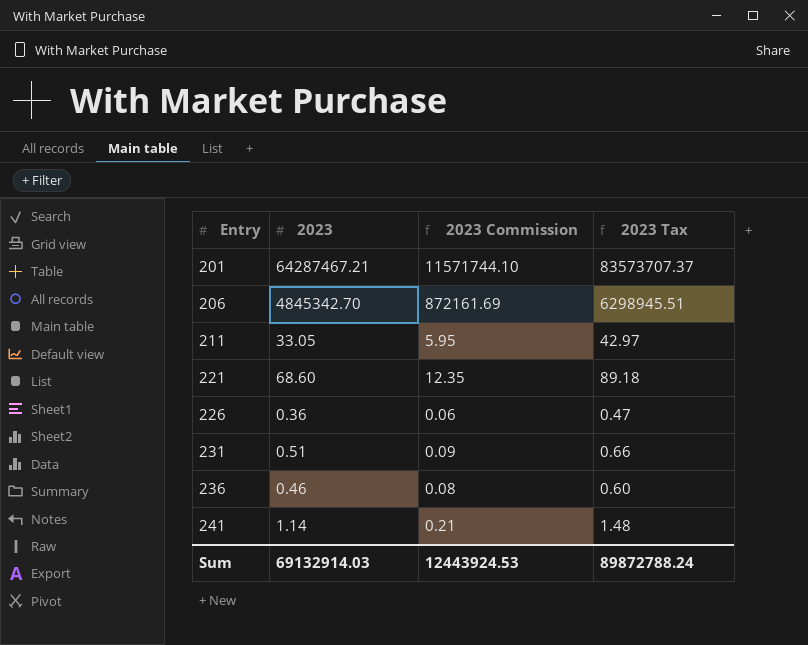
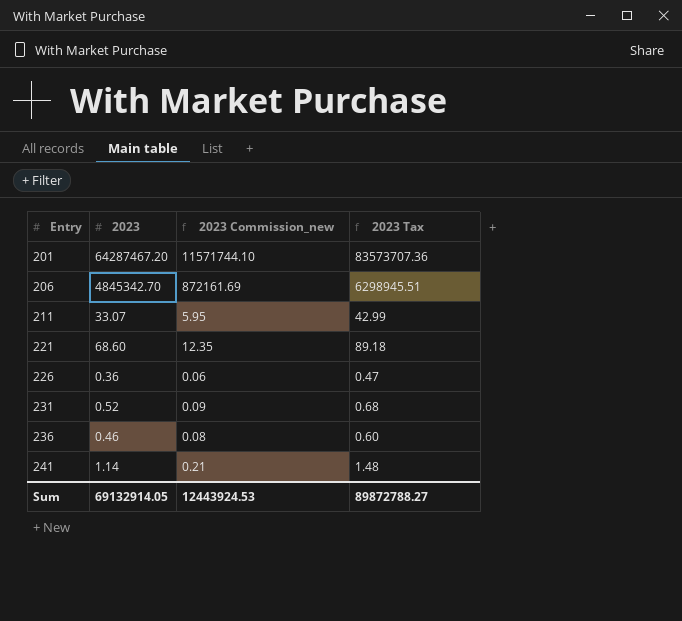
column name: 2023 Commission -> 2023 Commission_new
201 | 2023: 64287467.21 -> 64287467.20
201 | 2023 Tax: 83573707.37 -> 83573707.36
211 | 2023: 33.05 -> 33.07
211 | 2023 Tax: 42.97 -> 42.99
231 | 2023: 0.51 -> 0.52
231 | 2023 Tax: 0.66 -> 0.68
Sum | 2023: 69132914.03 -> 69132914.05
Sum | 2023 Tax: 89872788.24 -> 89872788.27

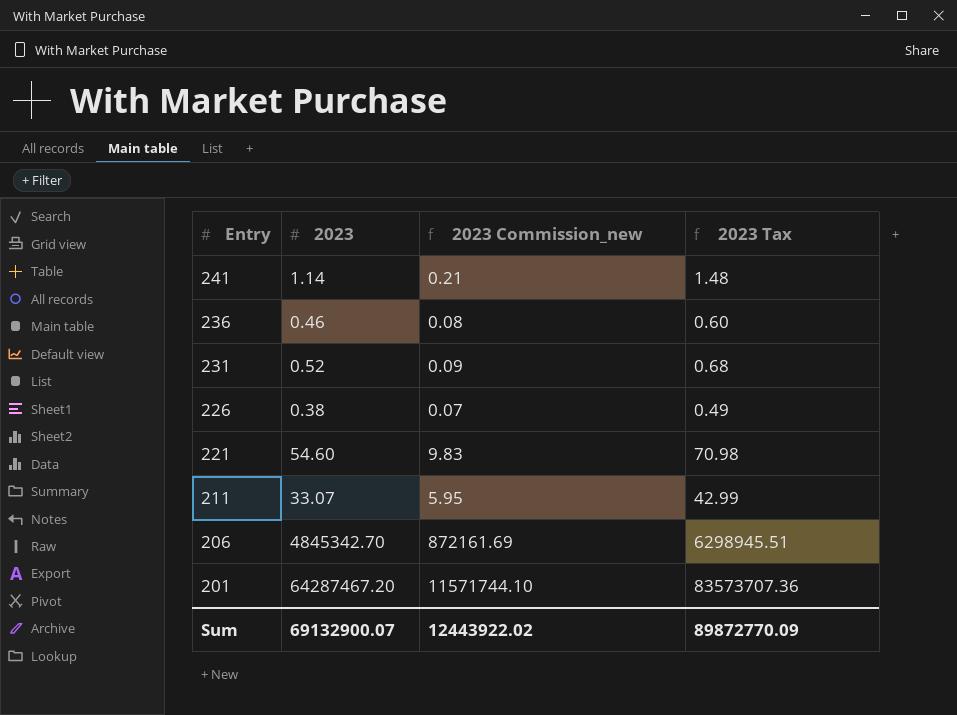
row order: Entry ascending -> Entry descending
226 | 2023: 0.36 -> 0.38
226 | 2023 Commission_new: 0.06 -> 0.07
226 | 2023 Tax: 0.47 -> 0.49
221 | 2023: 68.60 -> 54.60
221 | 2023 Commission_new: 12.35 -> 9.83
221 | 2023 Tax: 89.18 -> 70.98
Sum | 2023: 69132914.05 -> 69132900.07
Sum | 2023 Commission_new: 12443924.53 -> 12443922.02
Sum | 2023 Tax: 89872788.27 -> 89872770.09

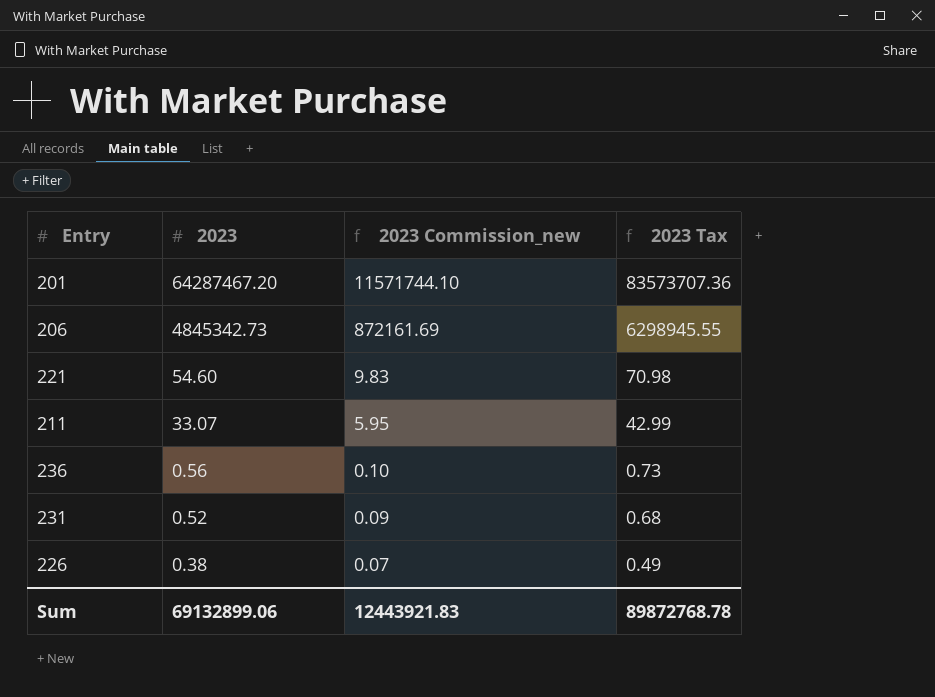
row order: Entry descending -> 2023 descending
row 241: 1.14 | 0.21 | 1.48 -> none
206 | 2023: 4845342.70 -> 4845342.73
206 | 2023 Tax: 6298945.51 -> 6298945.55
236 | 2023: 0.46 -> 0.56
236 | 2023 Commission_new: 0.08 -> 0.10
236 | 2023 Tax: 0.60 -> 0.73
Sum | 2023: 69132900.07 -> 69132899.06
Sum | 2023 Commission_new: 12443922.02 -> 12443921.83
Sum | 2023 Tax: 89872770.09 -> 89872768.78

